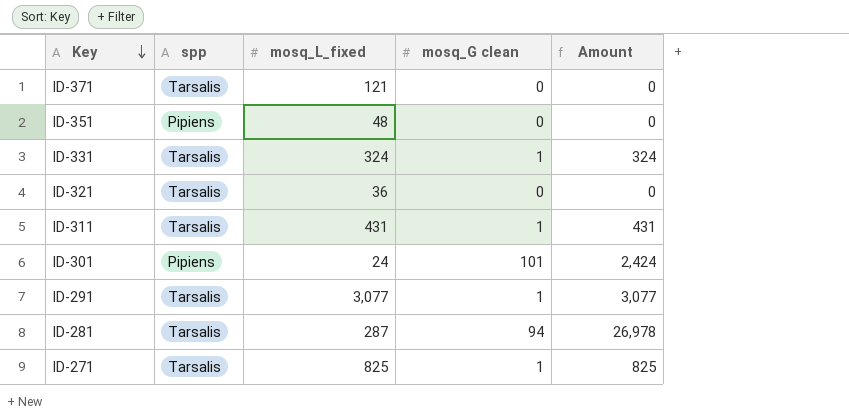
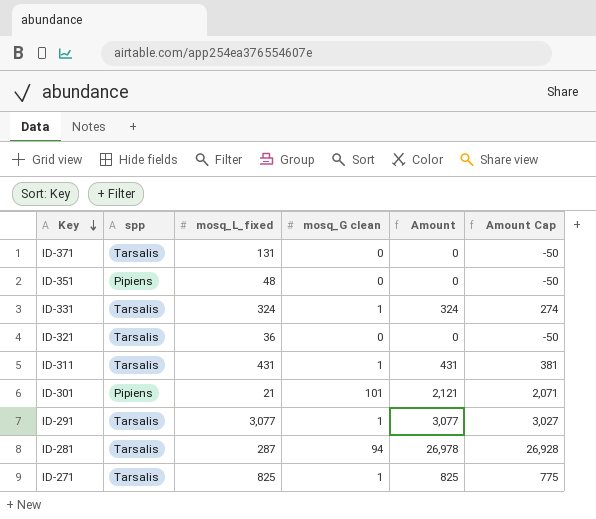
column Amount Cap | formula: none -> [Amount] - 50
ID-371 | mosq_L_fixed: 121 -> 131
ID-301 | mosq_L_fixed: 24 -> 21
ID-301 | Amount: 2,424 -> 2,121

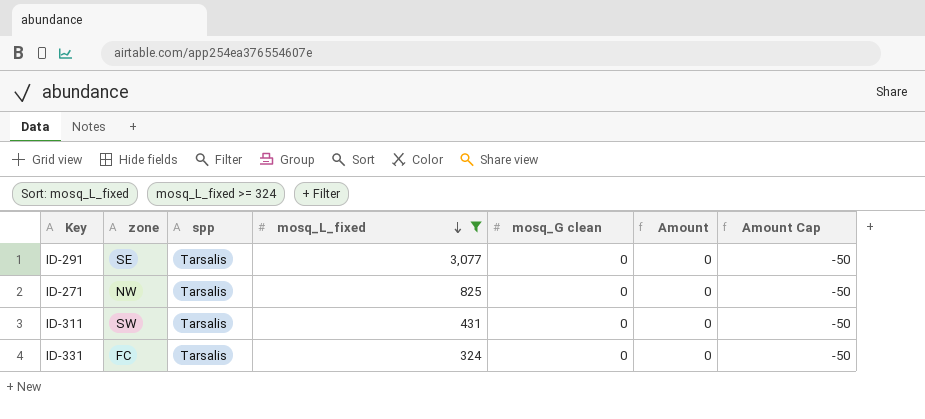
filter: none -> mosq_L_fixed >= 324
row order: Key descending -> mosq_L_fixed descending
column zone | position: none -> 2
ID-291 | mosq_G clean: 1 -> 0
ID-291 | Amount: 3,077 -> 0
ID-291 | Amount Cap: 3,027 -> -50
ID-271 | mosq_G clean: 1 -> 0
ID-271 | Amount: 825 -> 0
ID-271 | Amount Cap: 775 -> -50
ID-311 | mosq_G clean: 1 -> 0
ID-311 | Amount: 431 -> 0
ID-311 | Amount Cap: 381 -> -50
ID-331 | mosq_G clean: 1 -> 0
ID-331 | Amount: 324 -> 0
ID-331 | Amount Cap: 274 -> -50

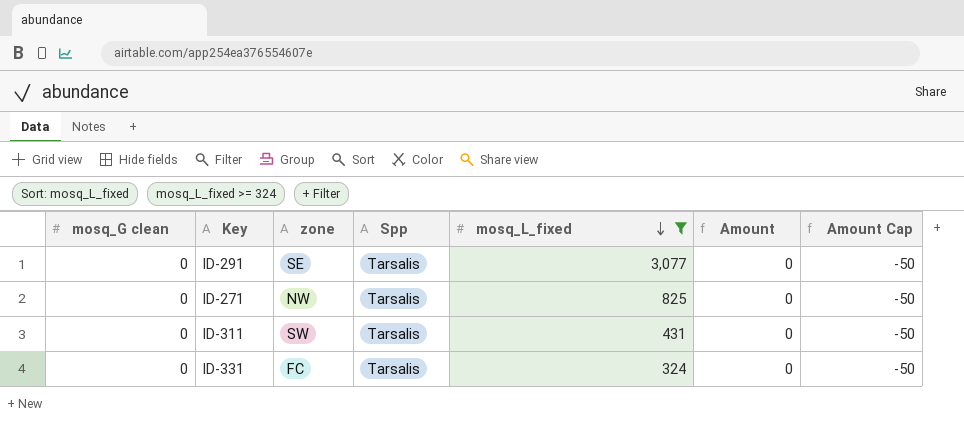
column mosq_G clean | position: 5 -> 1
column name: spp -> Spp

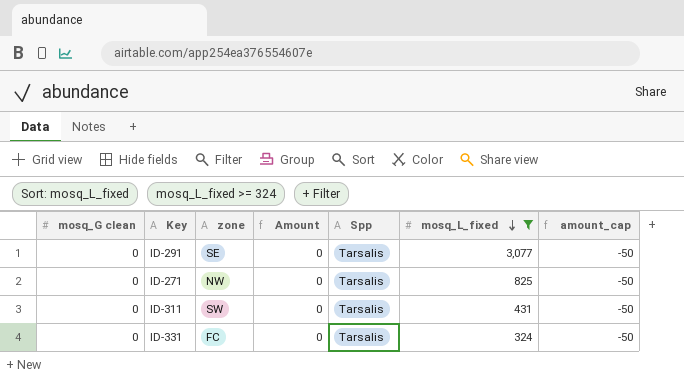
column Amount | position: 6 -> 4
column name: Amount Cap -> amount_cap

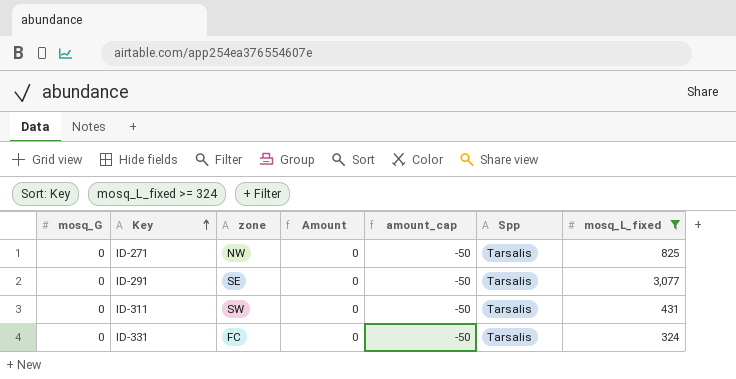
row order: mosq_L_fixed descending -> Key ascending
column name: mosq_G clean -> mosq_G
column amount_cap | position: 7 -> 5

